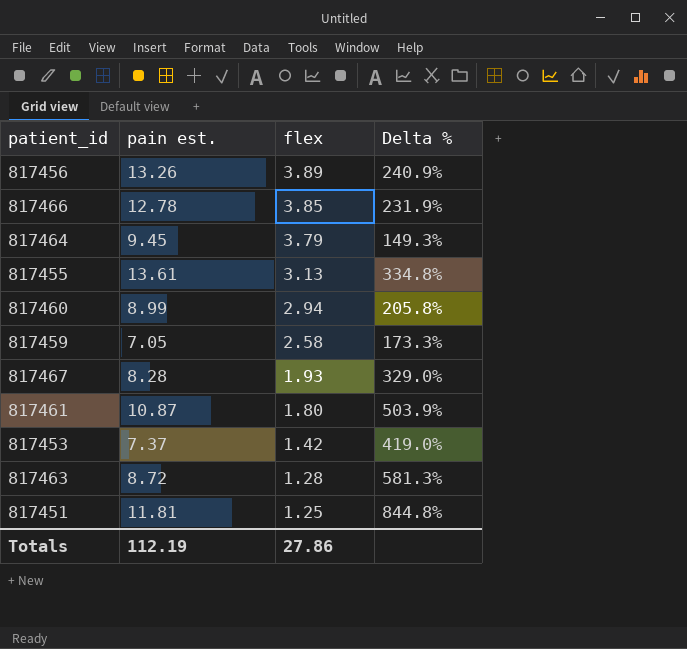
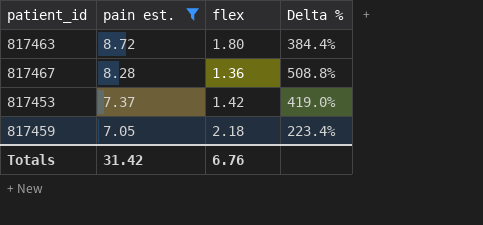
filter: none -> pain est. <= 8.72
row order: flex descending -> pain est. descending
817463 | flex: 1.28 -> 1.80
817463 | Delta %: 581.3% -> 384.4%
817467 | flex: 1.93 -> 1.36
817467 | Delta %: 329.0% -> 508.8%
817459 | flex: 2.58 -> 2.18
817459 | Delta %: 173.3% -> 223.4%
Totals | pain est.: 112.19 -> 31.42
Totals | flex: 27.86 -> 6.76

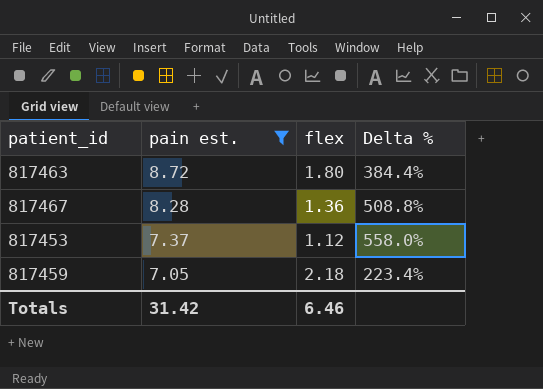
817453 | flex: 1.42 -> 1.12
817453 | Delta %: 419.0% -> 558.0%
Totals | flex: 6.76 -> 6.46

